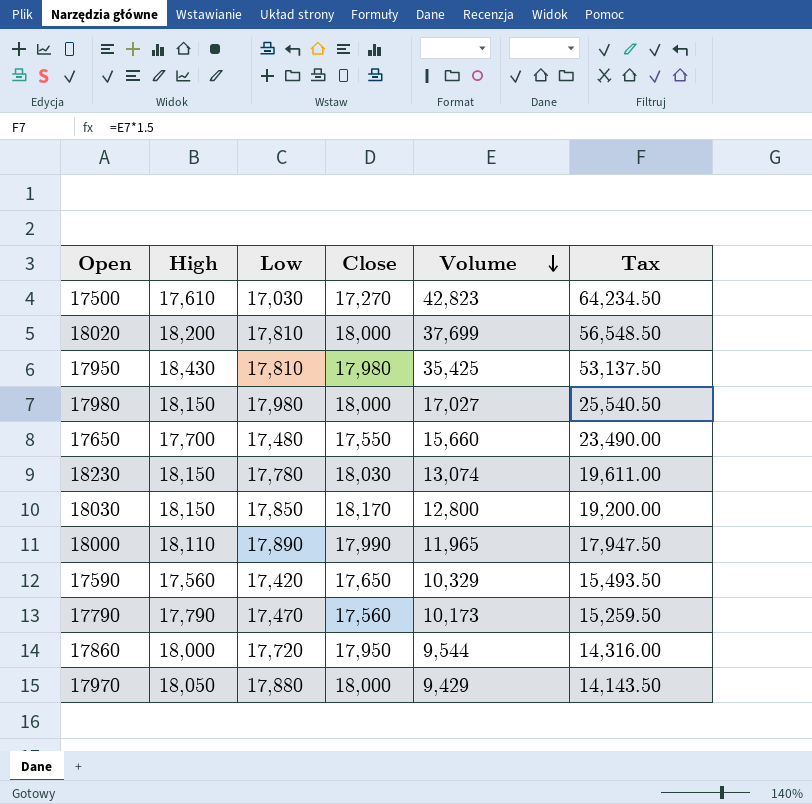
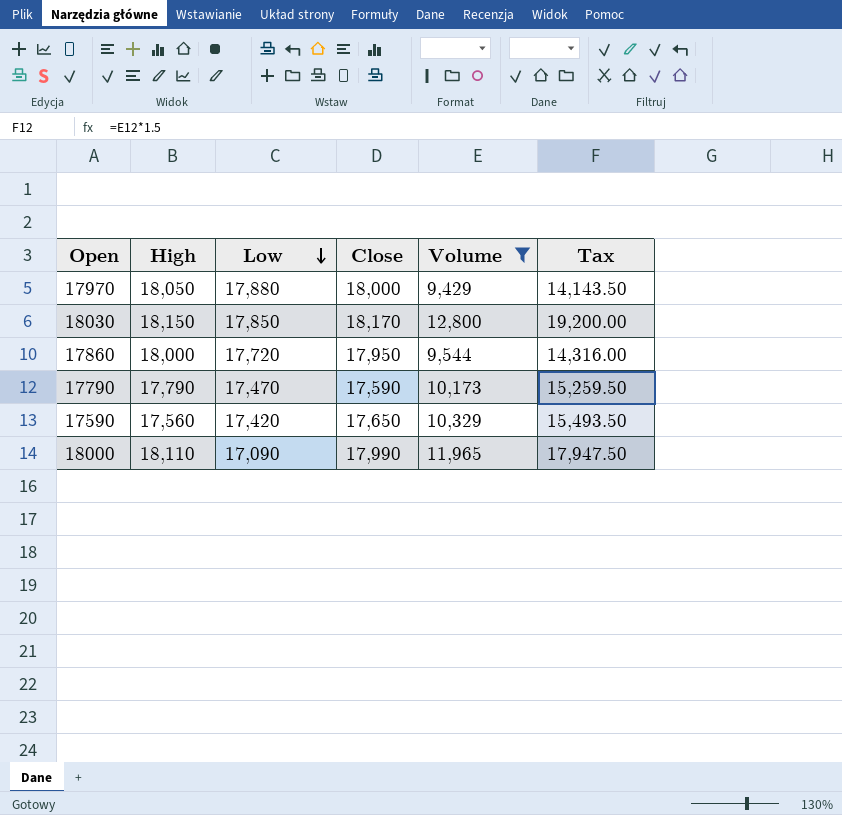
filter: none -> Volume <= 12,800
row order: Volume descending -> Low descending
17790 | Close: 17,560 -> 17,590
18000 | Low: 17,890 -> 17,090

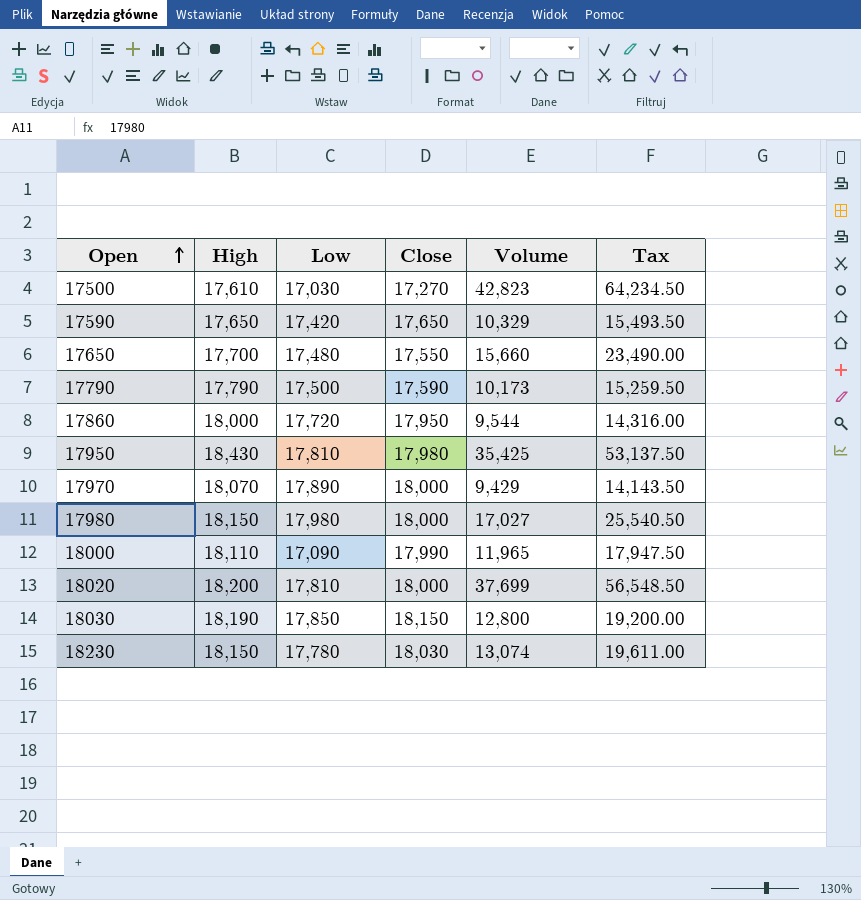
filter: Volume <= 12,800 -> none
row order: Low descending -> Open ascending
17590 | High: 17,560 -> 17,650
17790 | Low: 17,470 -> 17,500
17970 | High: 18,050 -> 18,070
17970 | Low: 17,880 -> 17,890
18030 | High: 18,150 -> 18,190
18030 | Close: 18,170 -> 18,150

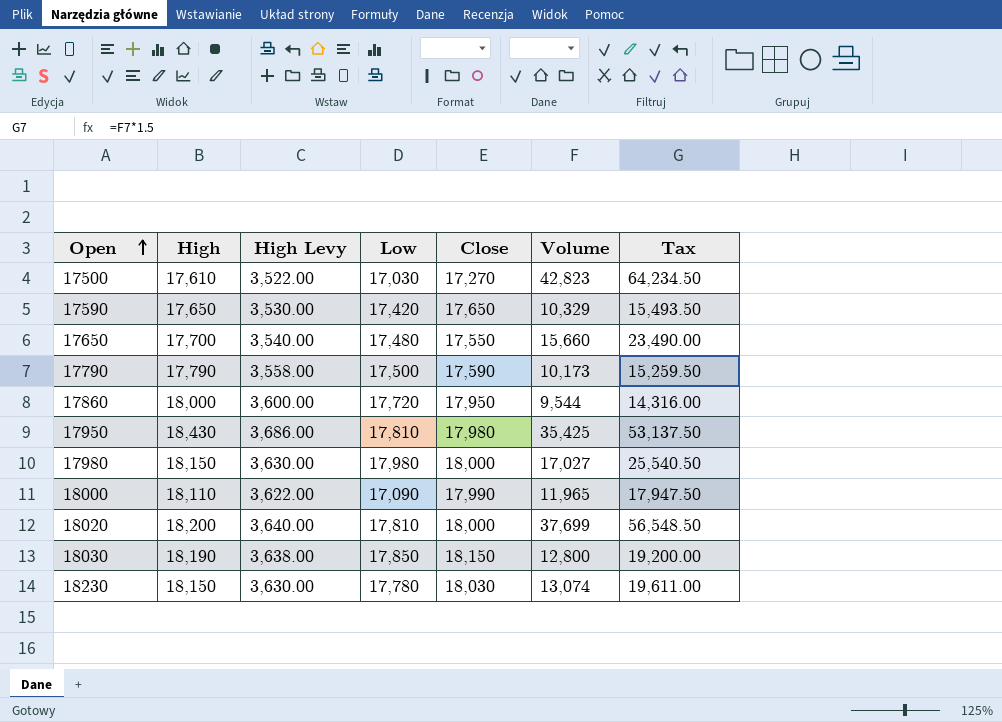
column High Levy | formula: none -> [High] * 0.2
row 17970: 18,070 | 17,890 | 18,000 | 9,429 | 14,143.50 -> none

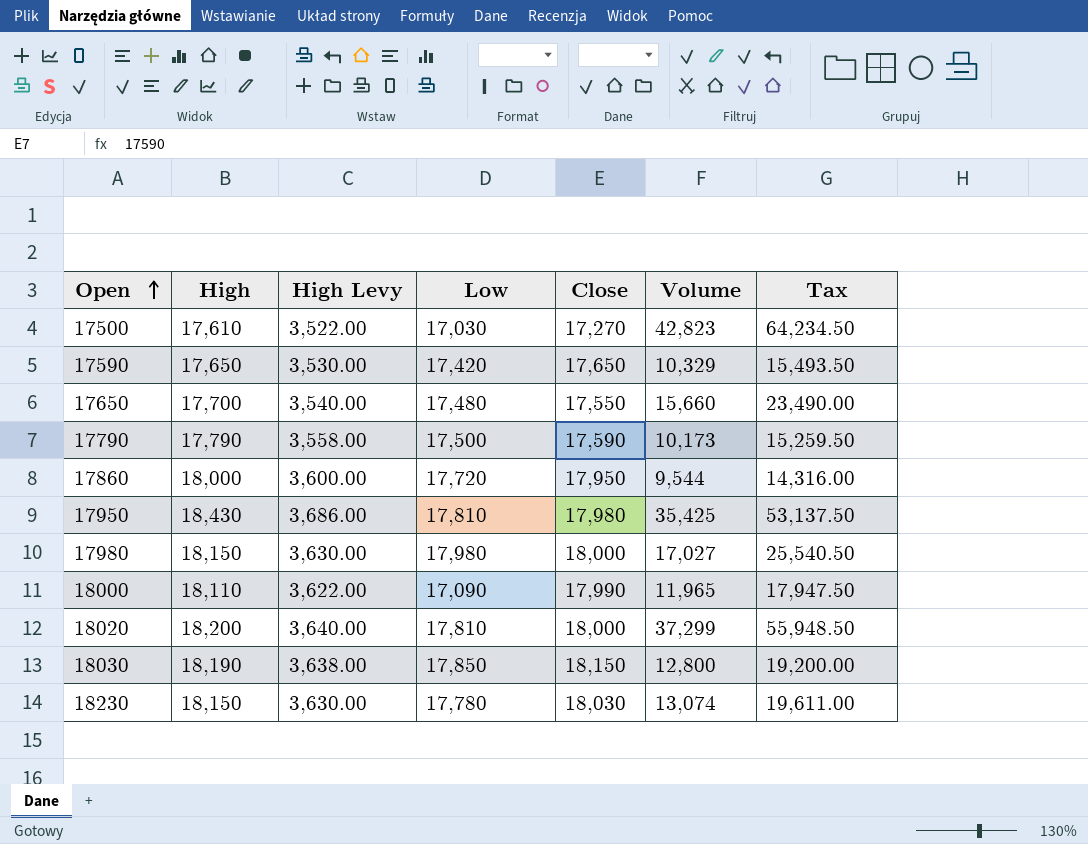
18020 | Volume: 37,699 -> 37,299
18020 | Tax: 56,548.50 -> 55,948.50

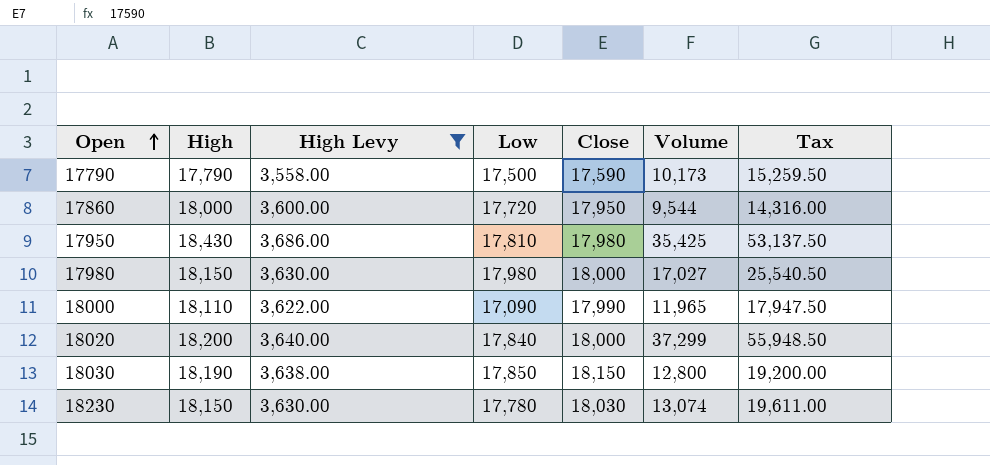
filter: none -> High Levy >= 3,558.00
18020 | Low: 17,810 -> 17,840

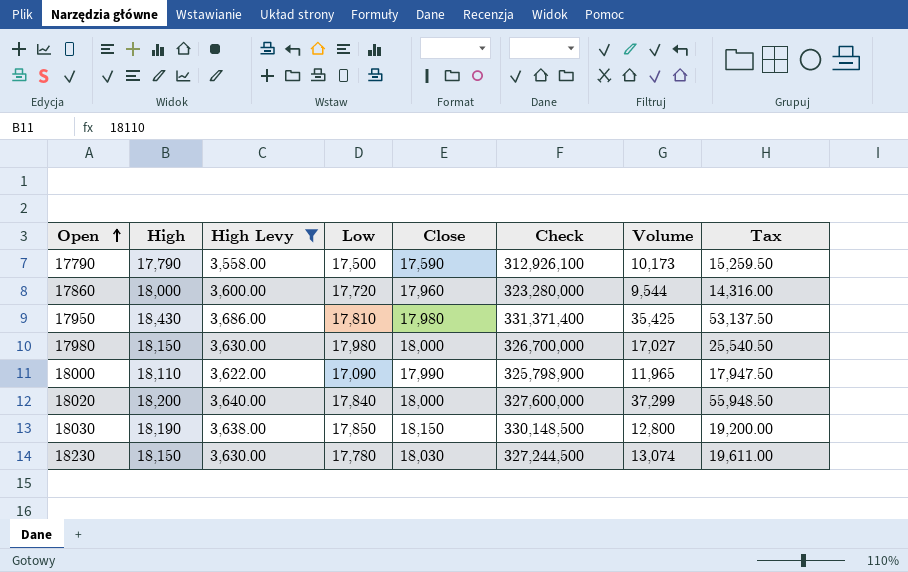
column Check | formula: none -> [High] * [Close]
17860 | Close: 17,950 -> 17,960

